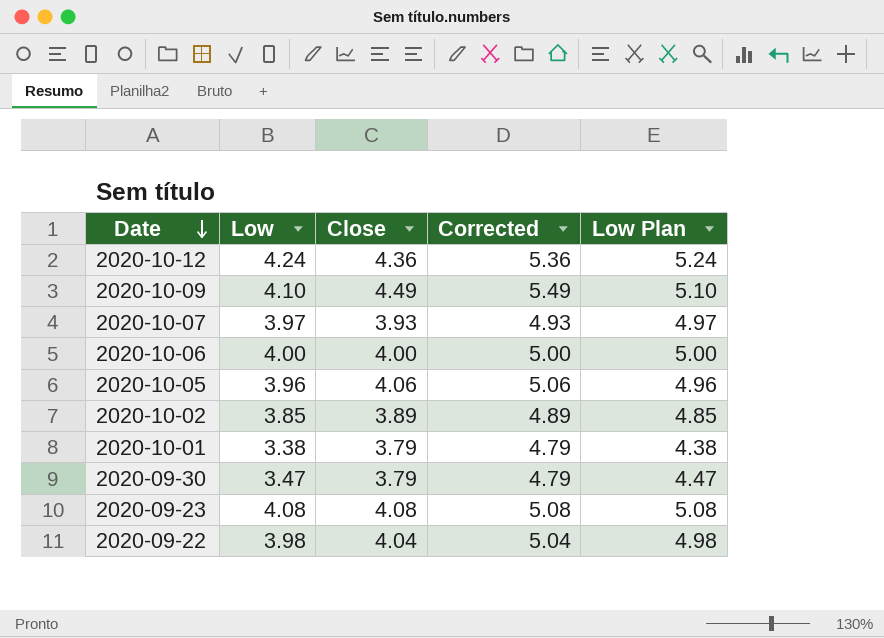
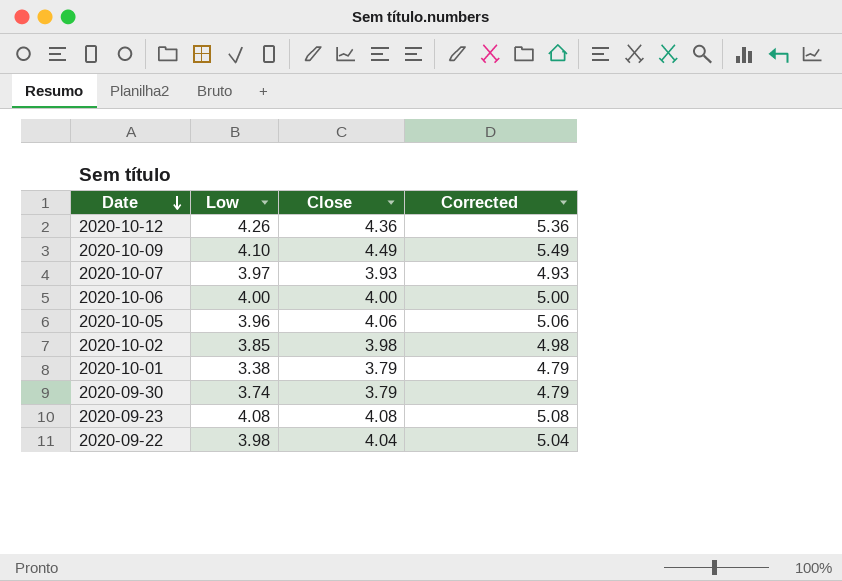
column Low Plan | formula: [Low] + 1 -> none
2020-10-12 | Low: 4.24 -> 4.26
2020-10-02 | Close: 3.89 -> 3.98
2020-10-02 | Corrected: 4.89 -> 4.98
2020-09-30 | Low: 3.47 -> 3.74

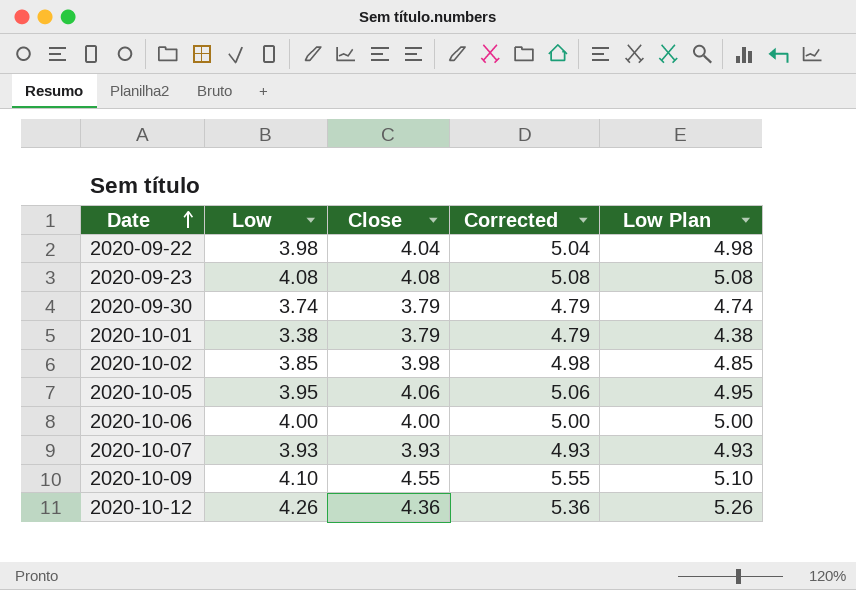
row order: Date descending -> Date ascending
column Low Plan | formula: none -> [Low] + 1
2020-10-05 | Low: 3.96 -> 3.95
2020-10-07 | Low: 3.97 -> 3.93
2020-10-09 | Close: 4.49 -> 4.55
2020-10-09 | Corrected: 5.49 -> 5.55

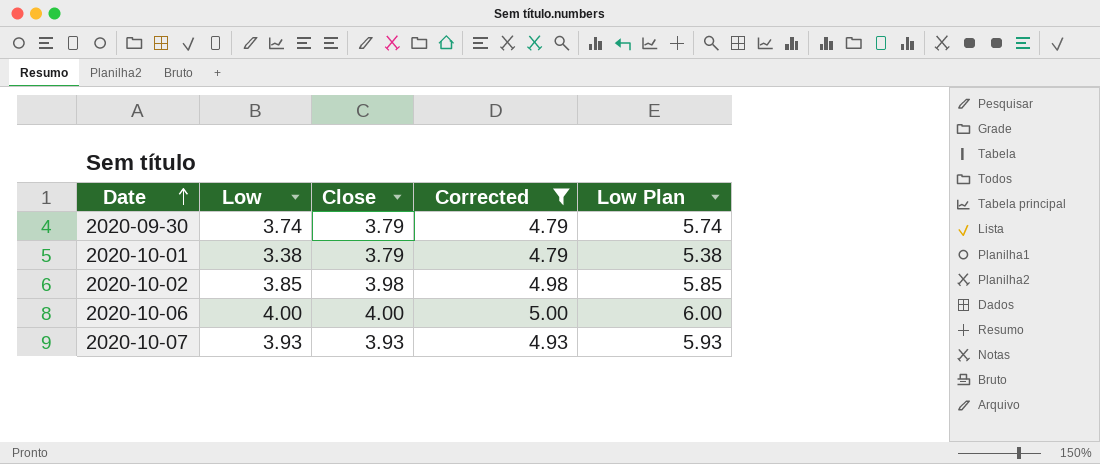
filter: none -> Corrected <= 5.00
column Low Plan | formula: [Low] + 1 -> [Low] + 2

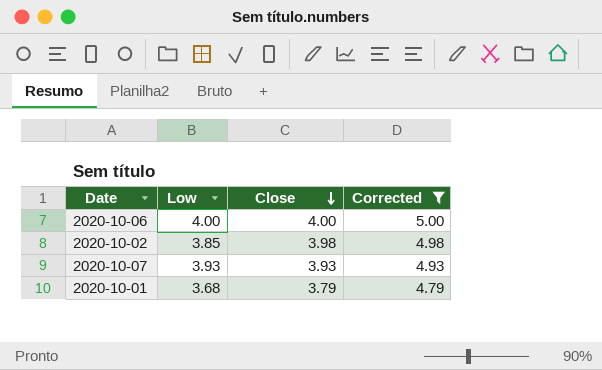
row order: Date ascending -> Close descending
column Low Plan | formula: [Low] + 2 -> none
row 2020-09-30: 3.74 | 3.79 | 4.79 | 5.74 -> none
2020-10-01 | Low: 3.38 -> 3.68

